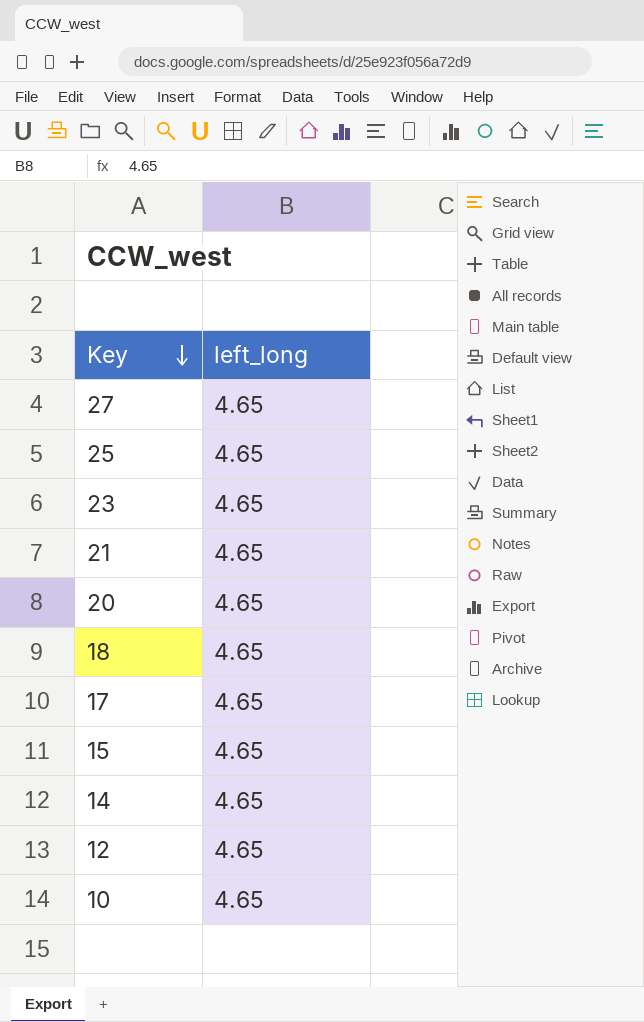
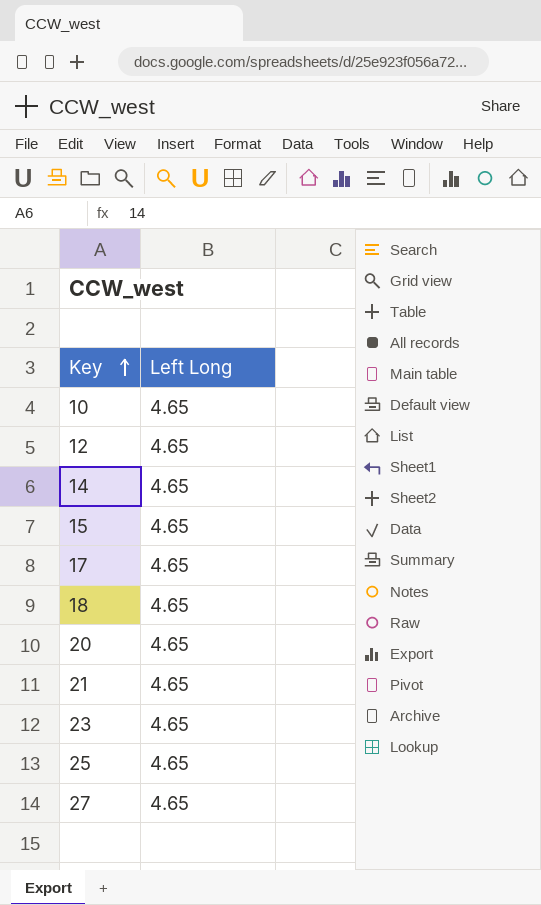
row order: Key descending -> Key ascending
column name: left_long -> Left Long

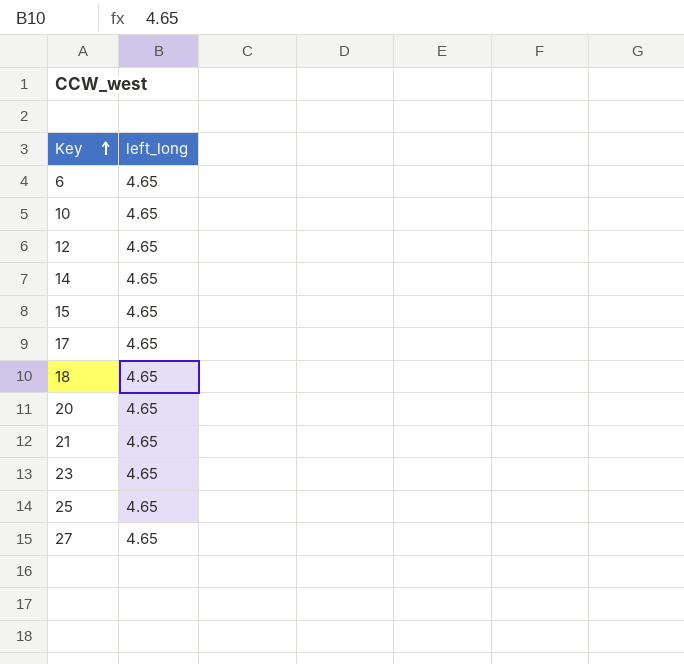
column name: Left Long -> left_long
row 6: none -> 4.65

